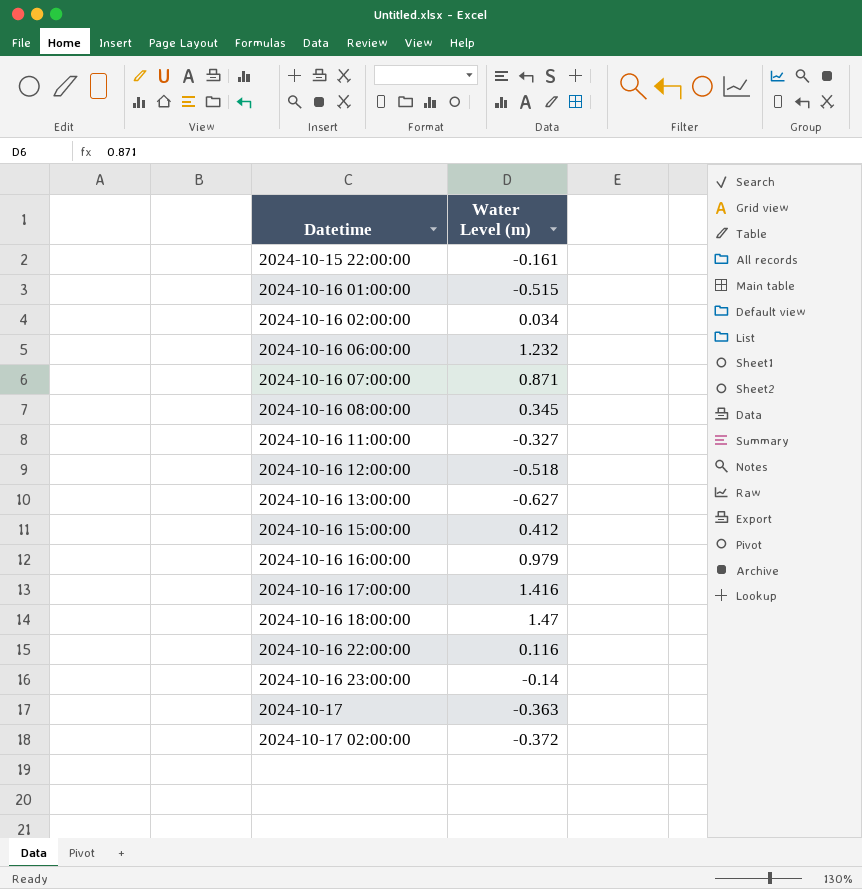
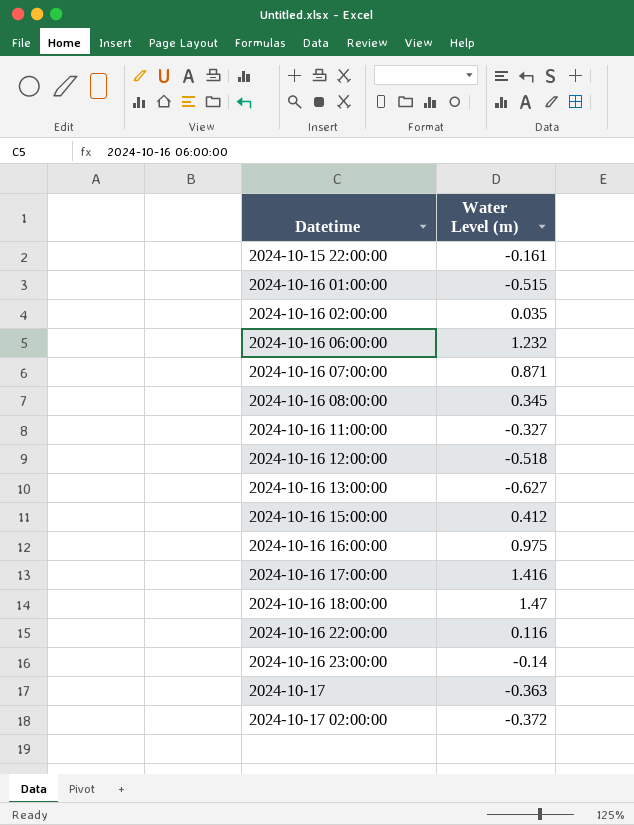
2024-10-16 02:00:00 | Water Level (m): 0.034 -> 0.035
2024-10-16 16:00:00 | Water Level (m): 0.979 -> 0.975

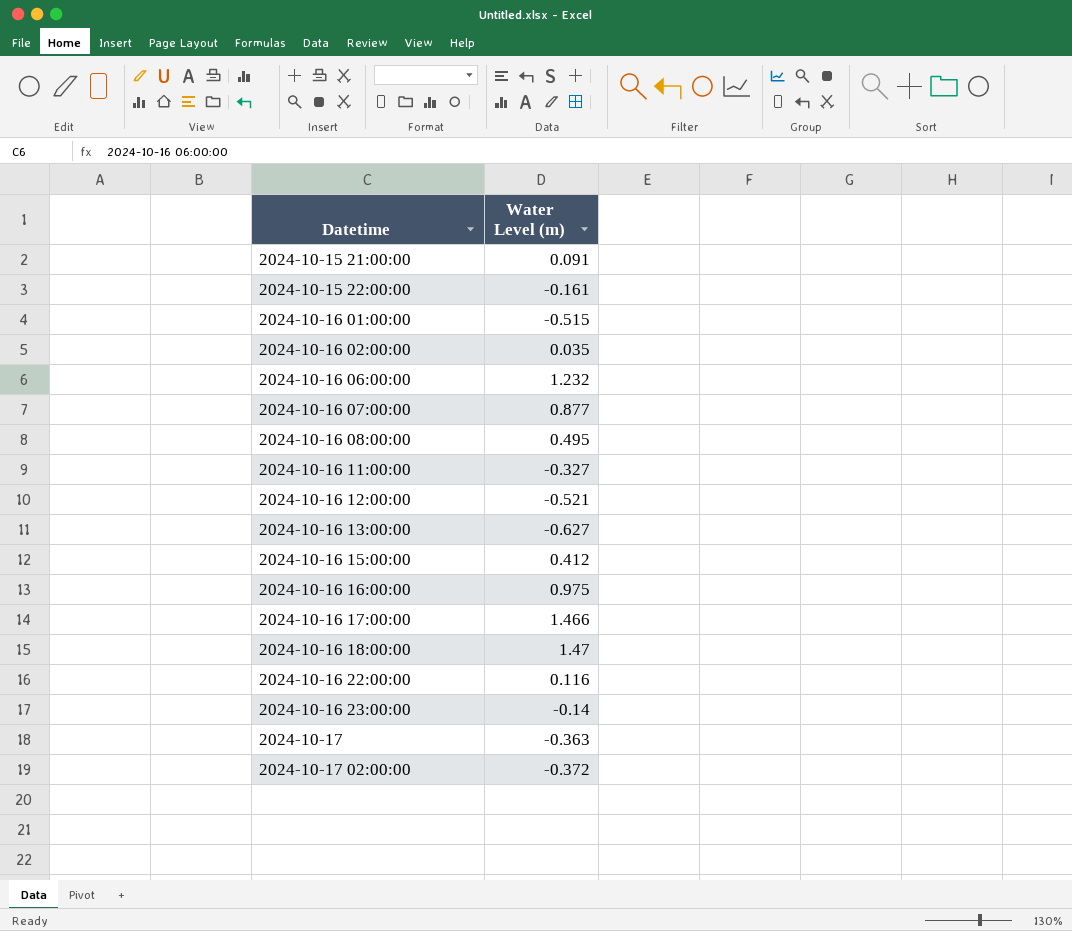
row 2024-10-15 21:00:00: none -> 0.091
2024-10-16 07:00:00 | Water Level (m): 0.871 -> 0.877
2024-10-16 08:00:00 | Water Level (m): 0.345 -> 0.495
2024-10-16 12:00:00 | Water Level (m): -0.518 -> -0.521
2024-10-16 17:00:00 | Water Level (m): 1.416 -> 1.466

